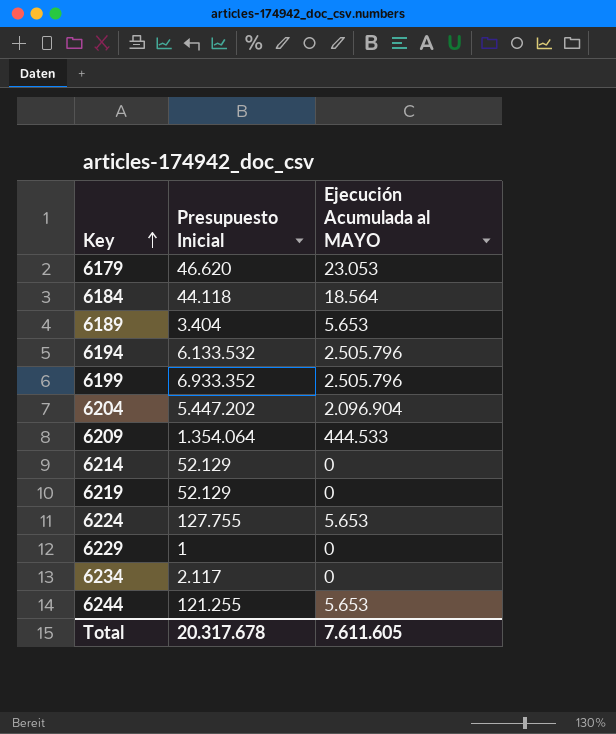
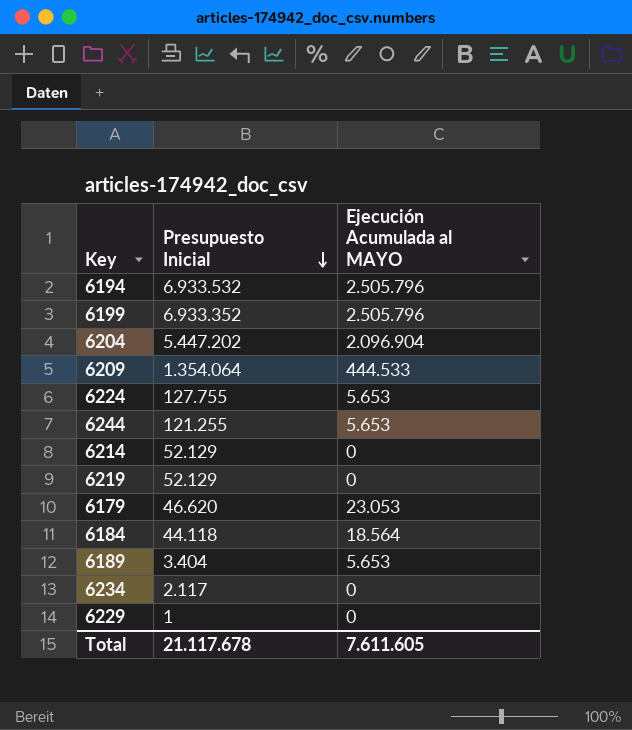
row order: Key ascending -> Presupuesto Inicial descending
6194 | Presupuesto Inicial: 6.133.532 -> 6.933.532
Total | Presupuesto Inicial: 20.317.678 -> 21.117.678

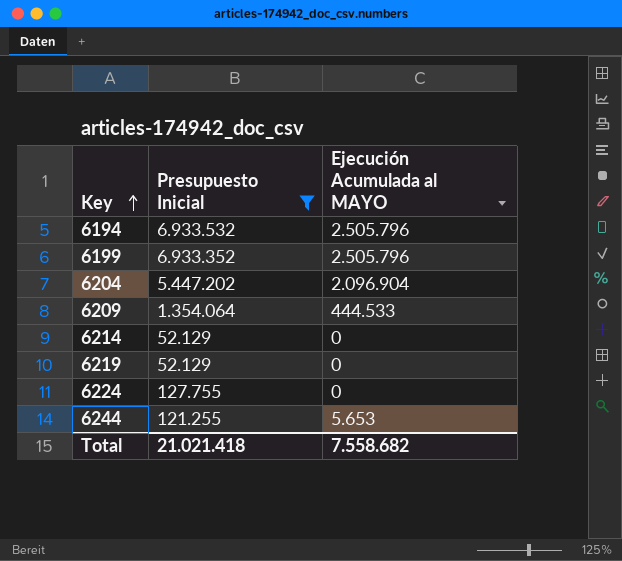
filter: none -> Presupuesto Inicial >= 52.129
row order: Presupuesto Inicial descending -> Key ascending
6224 | Ejecución Acumulada al MAYO: 5.653 -> 0
Total | Presupuesto Inicial: 21.117.678 -> 21.021.418
Total | Ejecución Acumulada al MAYO: 7.611.605 -> 7.558.682

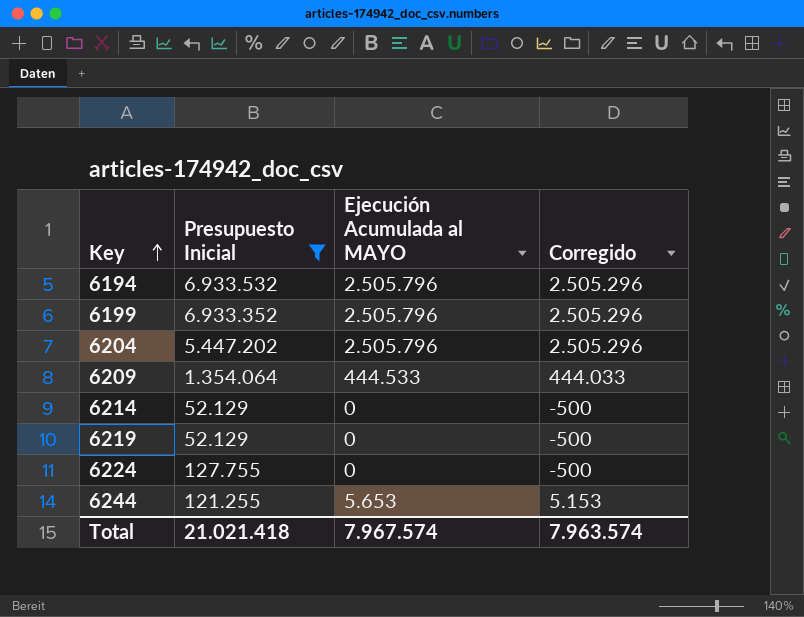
column Corregido | formula: none -> [Ejecución Acumulada al MAYO] - 500
6204 | Ejecución Acumulada al MAYO: 2.096.904 -> 2.505.796
Total | Ejecución Acumulada al MAYO: 7.558.682 -> 7.967.574

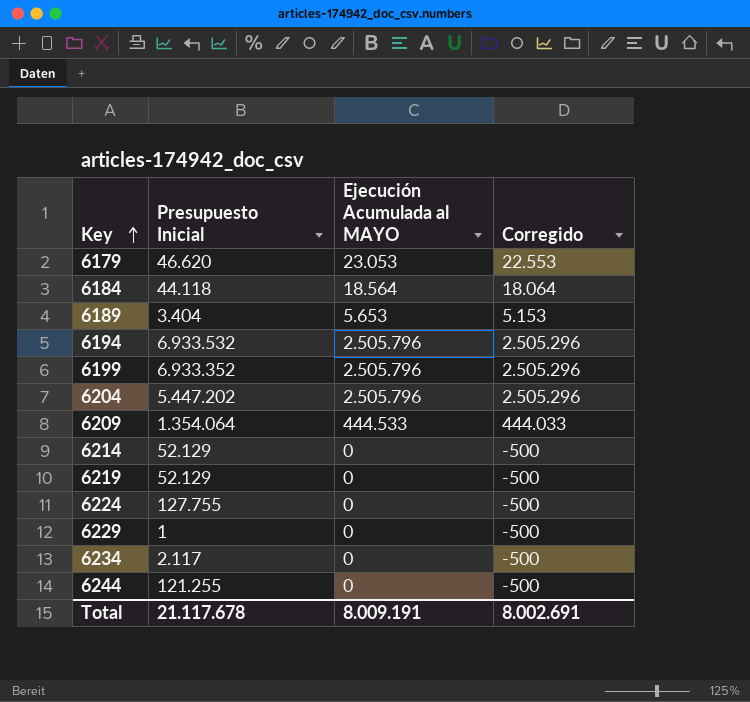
filter: Presupuesto Inicial >= 52.129 -> none
6244 | Ejecución Acumulada al MAYO: 5.653 -> 0
6244 | Corregido: 5.153 -> -500
Total | Presupuesto Inicial: 21.021.418 -> 21.117.678
Total | Ejecución Acumulada al MAYO: 7.967.574 -> 8.009.191
Total | Corregido: 7.963.574 -> 8.002.691

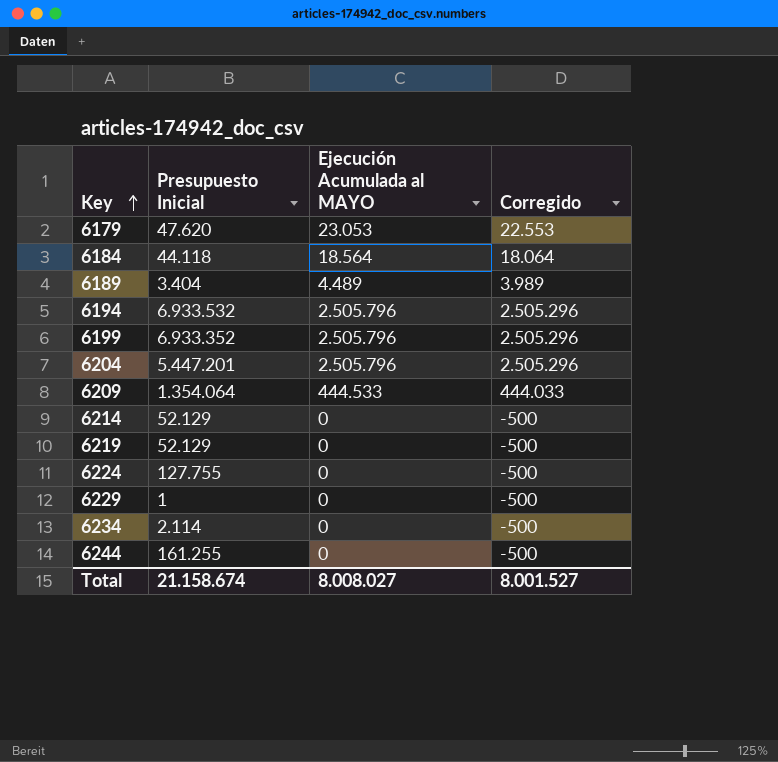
6179 | Presupuesto Inicial: 46.620 -> 47.620
6189 | Ejecución Acumulada al MAYO: 5.653 -> 4.489
6189 | Corregido: 5.153 -> 3.989
6204 | Presupuesto Inicial: 5.447.202 -> 5.447.201
6234 | Presupuesto Inicial: 2.117 -> 2.114
6244 | Presupuesto Inicial: 121.255 -> 161.255
Total | Presupuesto Inicial: 21.117.678 -> 21.158.674
Total | Ejecución Acumulada al MAYO: 8.009.191 -> 8.008.027
Total | Corregido: 8.002.691 -> 8.001.527

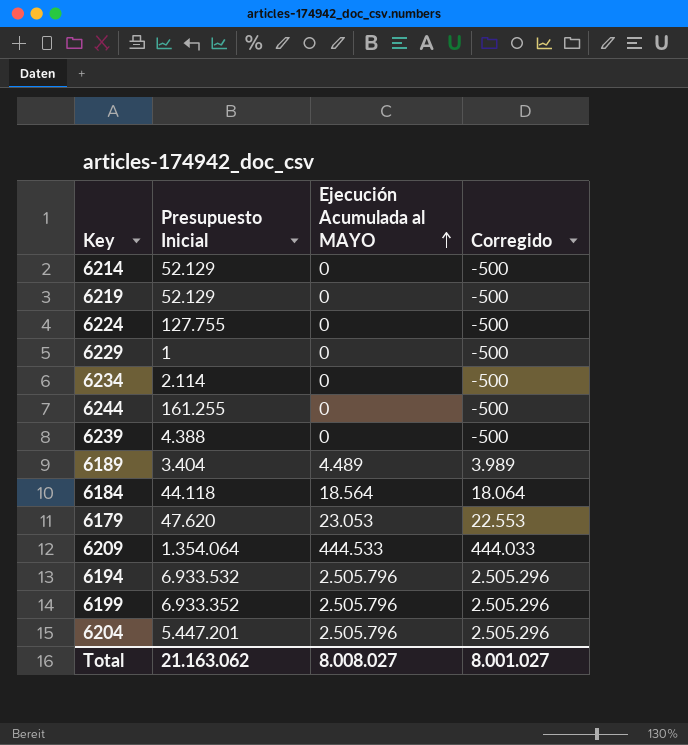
row order: Key ascending -> Ejecución Acumulada al MAYO ascending
row 6239: none -> 4.388 | 0 | -500
Total | Presupuesto Inicial: 21.158.674 -> 21.163.062
Total | Corregido: 8.001.527 -> 8.001.027

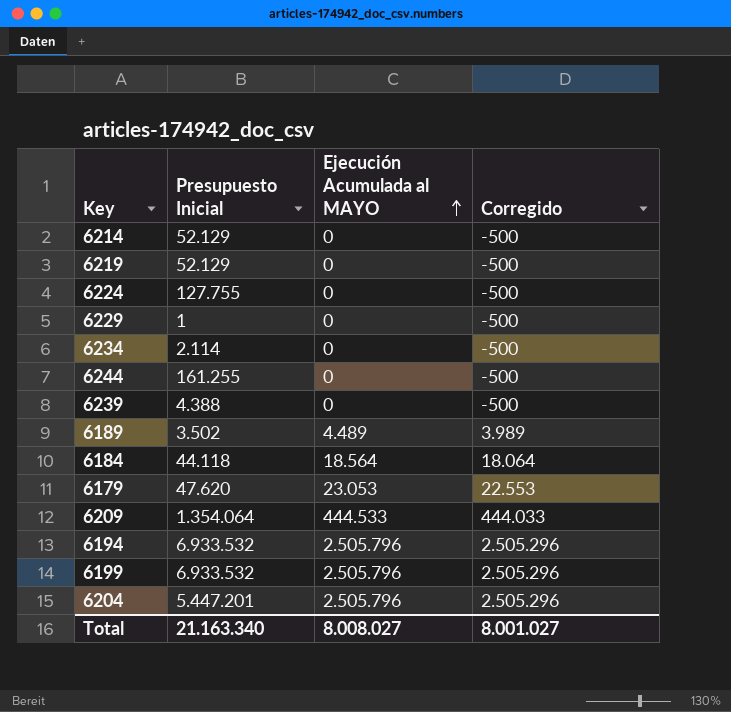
6189 | Presupuesto Inicial: 3.404 -> 3.502
6199 | Presupuesto Inicial: 6.933.352 -> 6.933.532
Total | Presupuesto Inicial: 21.163.062 -> 21.163.340

